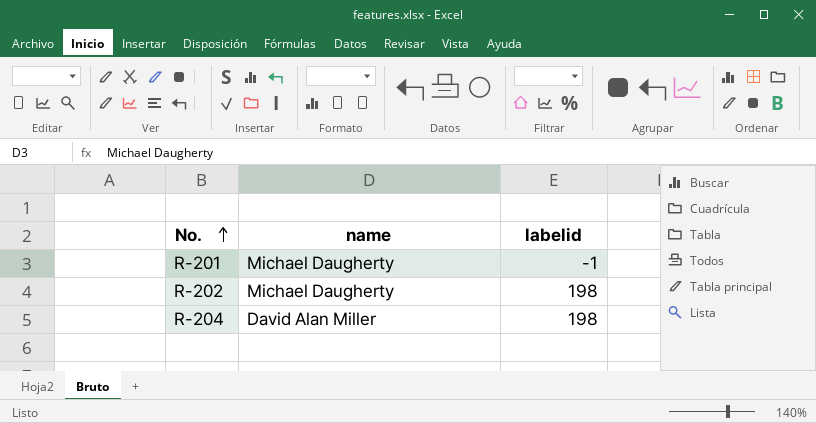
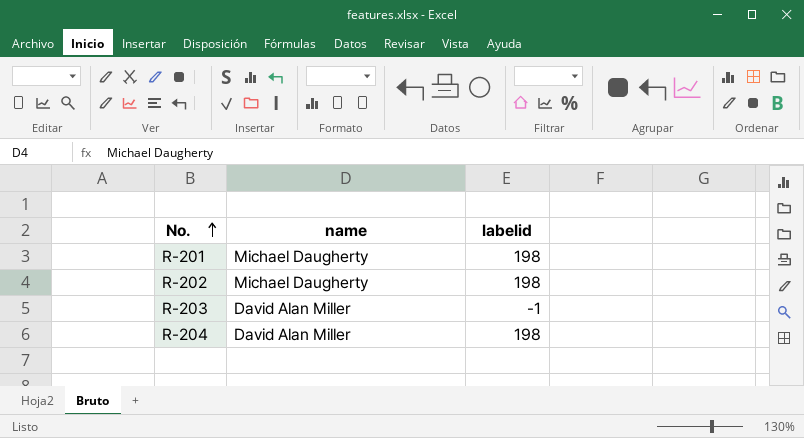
R-201 | labelid: -1 -> 198
row R-203: none -> David Alan Miller | -1

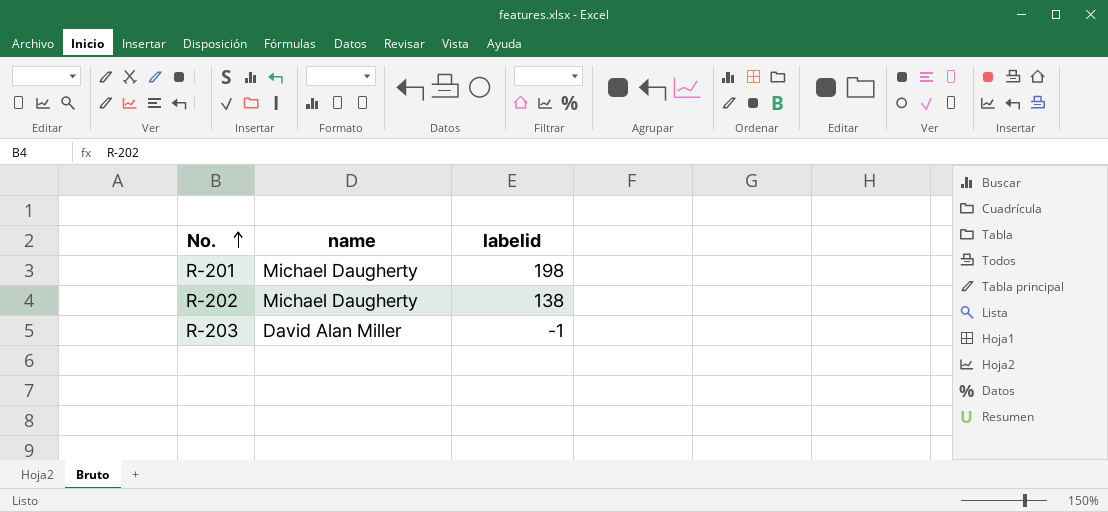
row R-204: David Alan Miller | 198 -> none
R-202 | labelid: 198 -> 138

